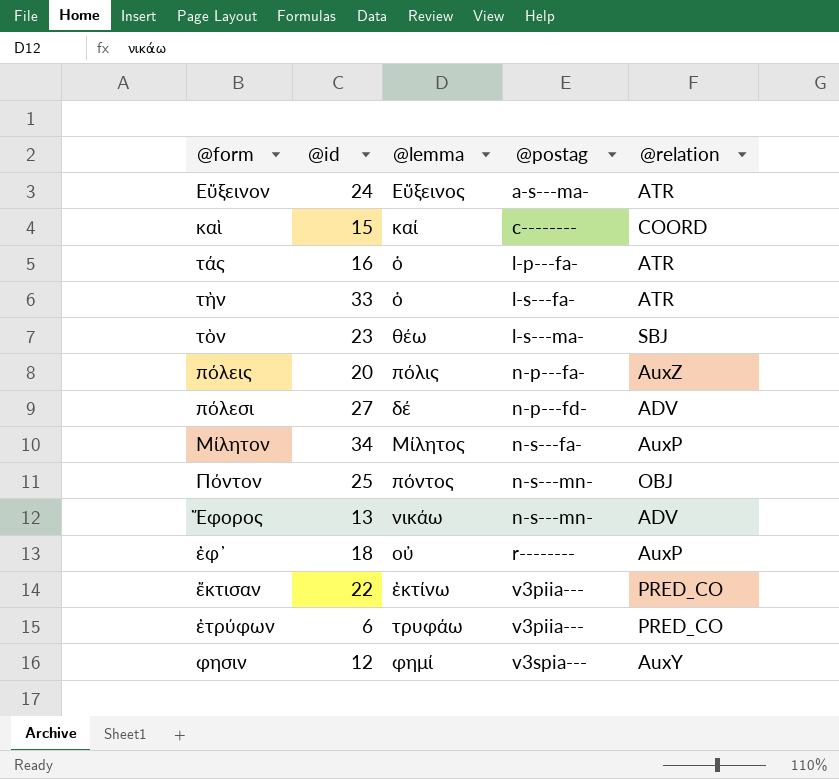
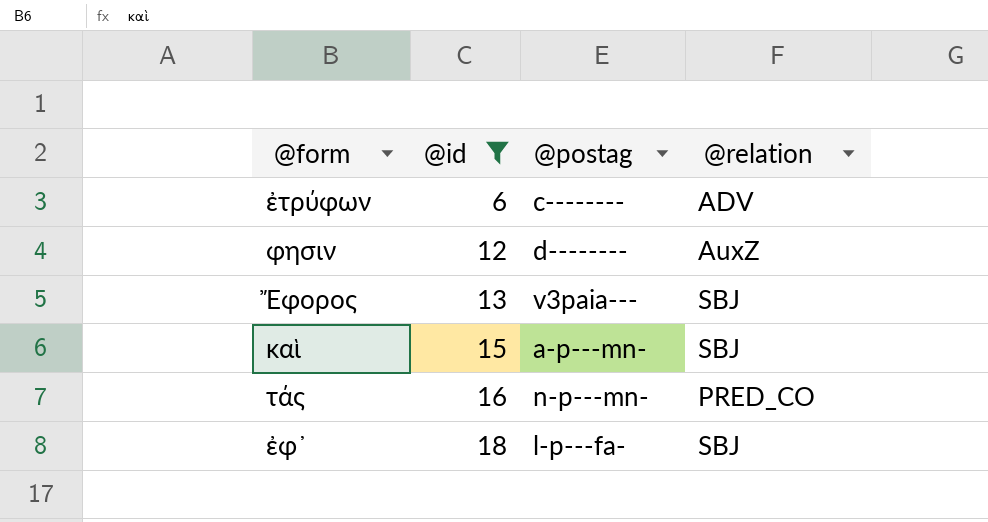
filter: none -> @id <= 18
row order: @postag ascending -> @id ascending
column @lemma | position: 3 -> none
ἐτρύφων | @postag: v3piia--- -> c--------
ἐτρύφων | @relation: PRED_CO -> ADV
φησιν | @postag: v3spia--- -> d--------
φησιν | @relation: AuxY -> AuxZ
Ἔφορος | @postag: n-s---mn- -> v3paia---
Ἔφορος | @relation: ADV -> SBJ
καὶ | @postag: c-------- -> a-p---mn-
καὶ | @relation: COORD -> SBJ
τάς | @postag: l-p---fa- -> n-p---mn-
τάς | @relation: ATR -> PRED_CO
ἐφ᾽ | @postag: r-------- -> l-p---fa-
ἐφ᾽ | @relation: AuxP -> SBJ

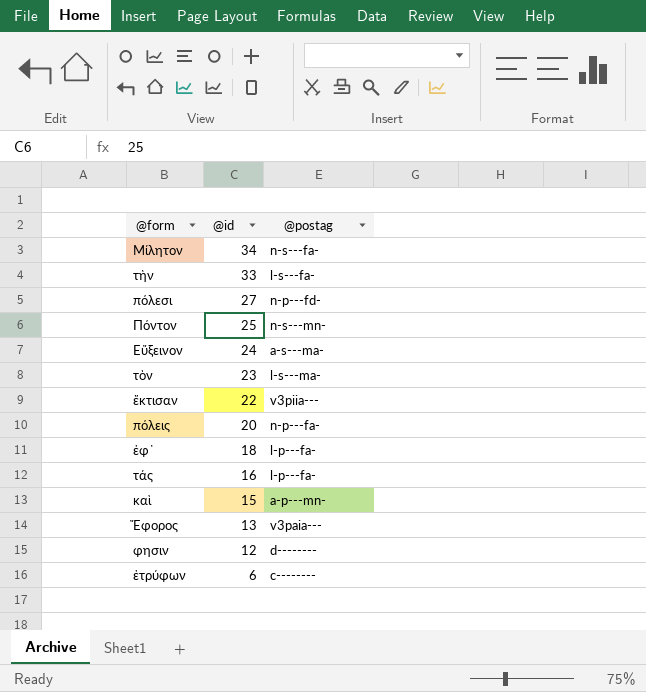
filter: @id <= 18 -> none
row order: @id ascending -> @id descending
column @relation | position: 4 -> none
τάς | @postag: n-p---mn- -> l-p---fa-

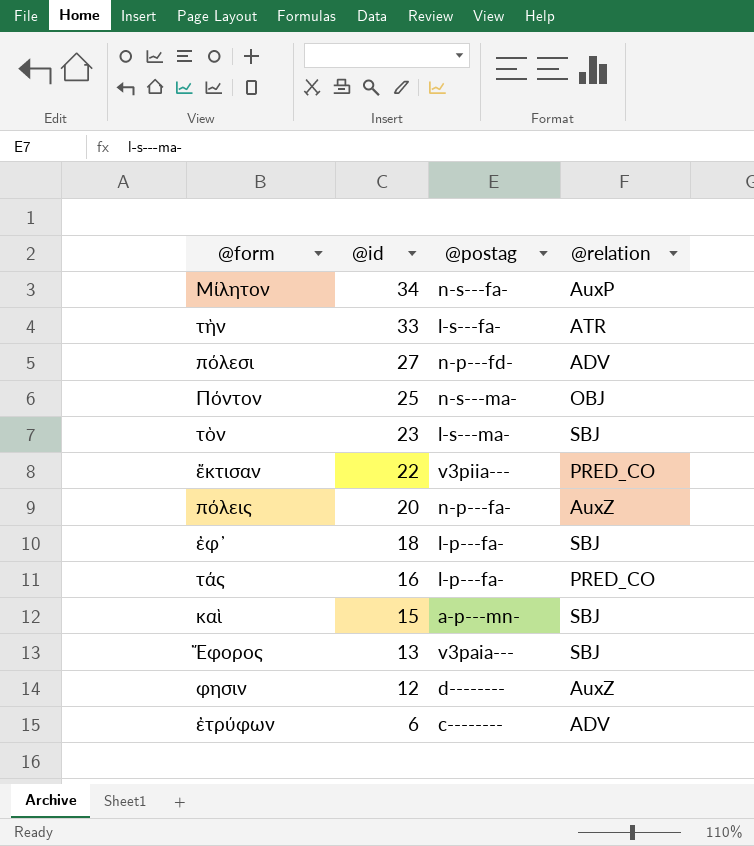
column @relation | position: none -> 4
row Εὔξεινον: 24 | a-s---ma- -> none
Πόντον | @postag: n-s---mn- -> n-s---ma-

